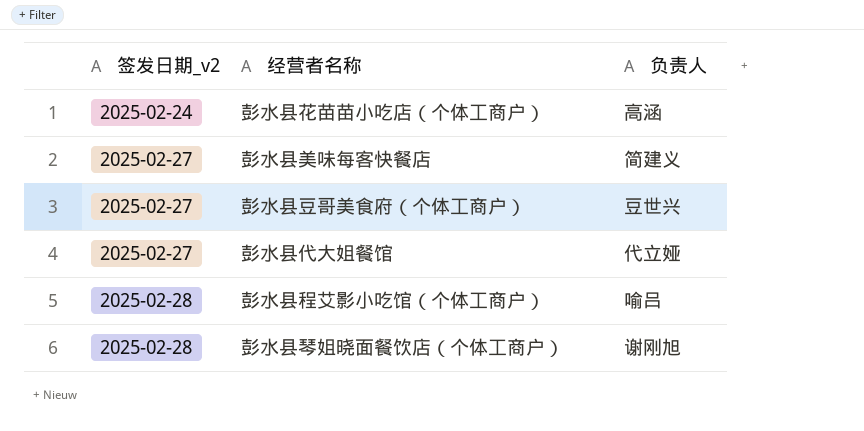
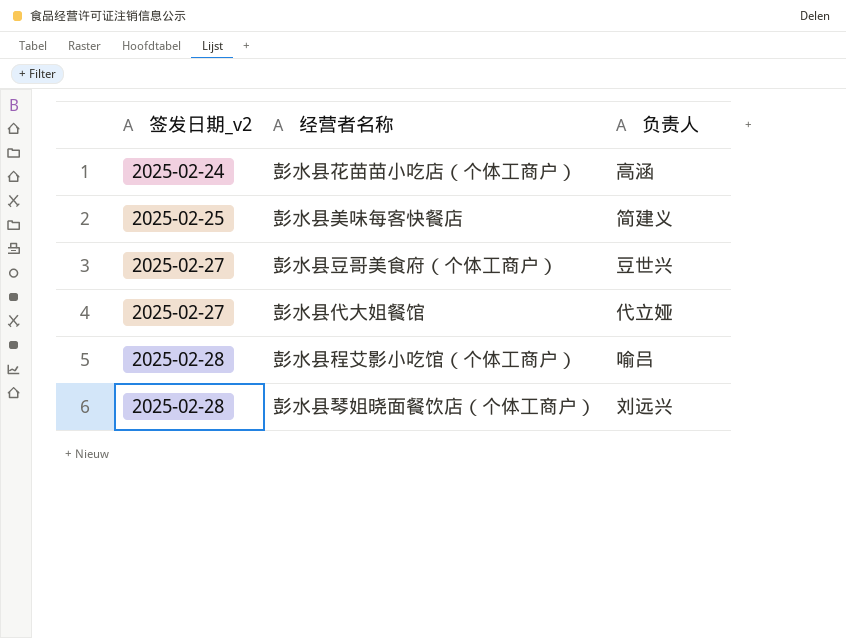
彭水县美味每客快餐店 | 签发日期_v2: 2025-02-27 -> 2025-02-25
彭水县琴姐晓面餐饮店（个体工商户） | 负责人: 谢刚旭 -> 刘远兴

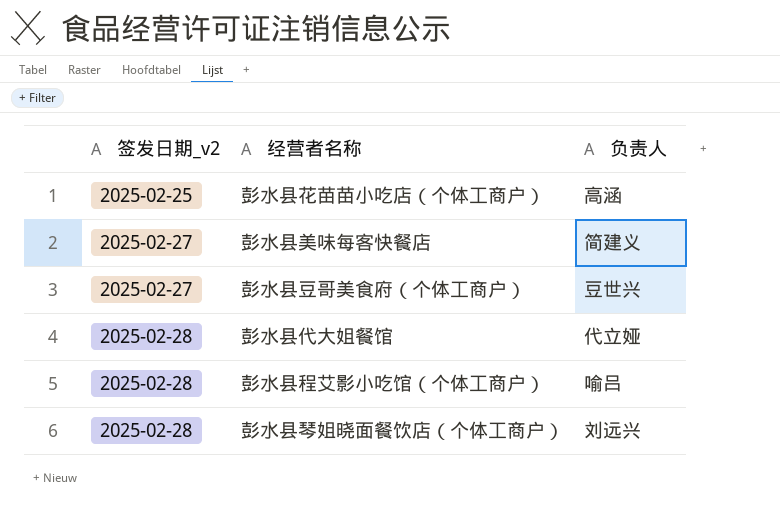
彭水县花苗苗小吃店（个体工商户） | 签发日期_v2: 2025-02-24 -> 2025-02-25
彭水县美味每客快餐店 | 签发日期_v2: 2025-02-25 -> 2025-02-27
彭水县代大姐餐馆 | 签发日期_v2: 2025-02-27 -> 2025-02-28

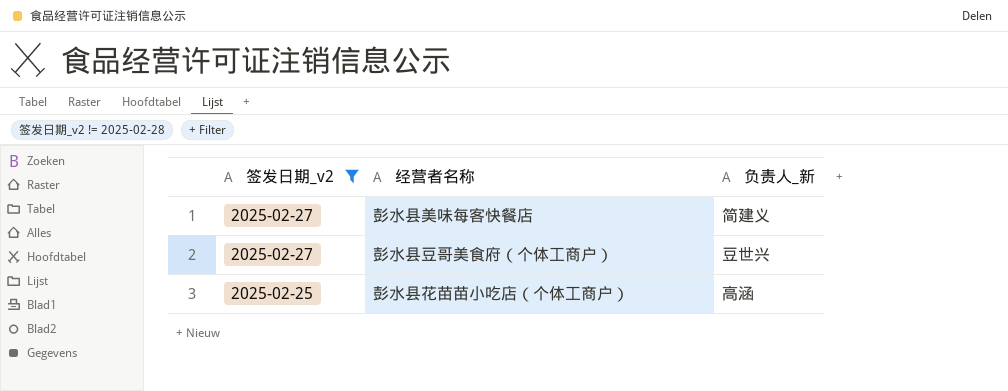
filter: none -> 签发日期_v2 != 2025-02-28
row order: 签发日期_v2 ascending -> 签发日期_v2 descending
column name: 负责人 -> 负责人_新

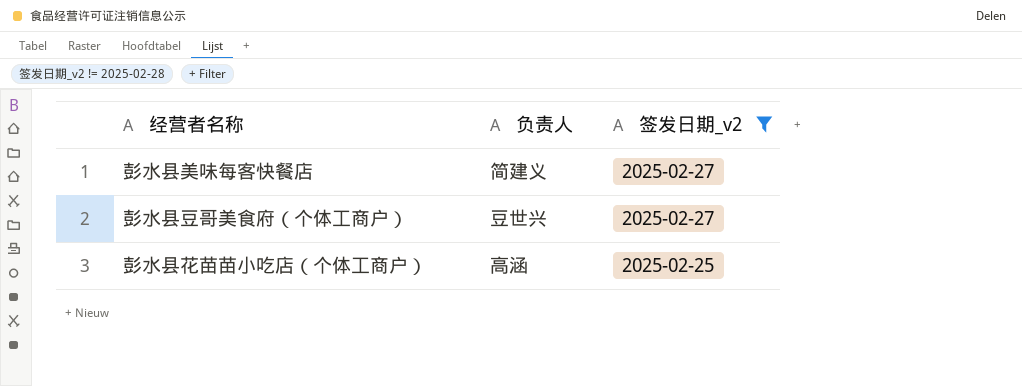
column name: 负责人_新 -> 负责人
column 签发日期_v2 | position: 1 -> 3

